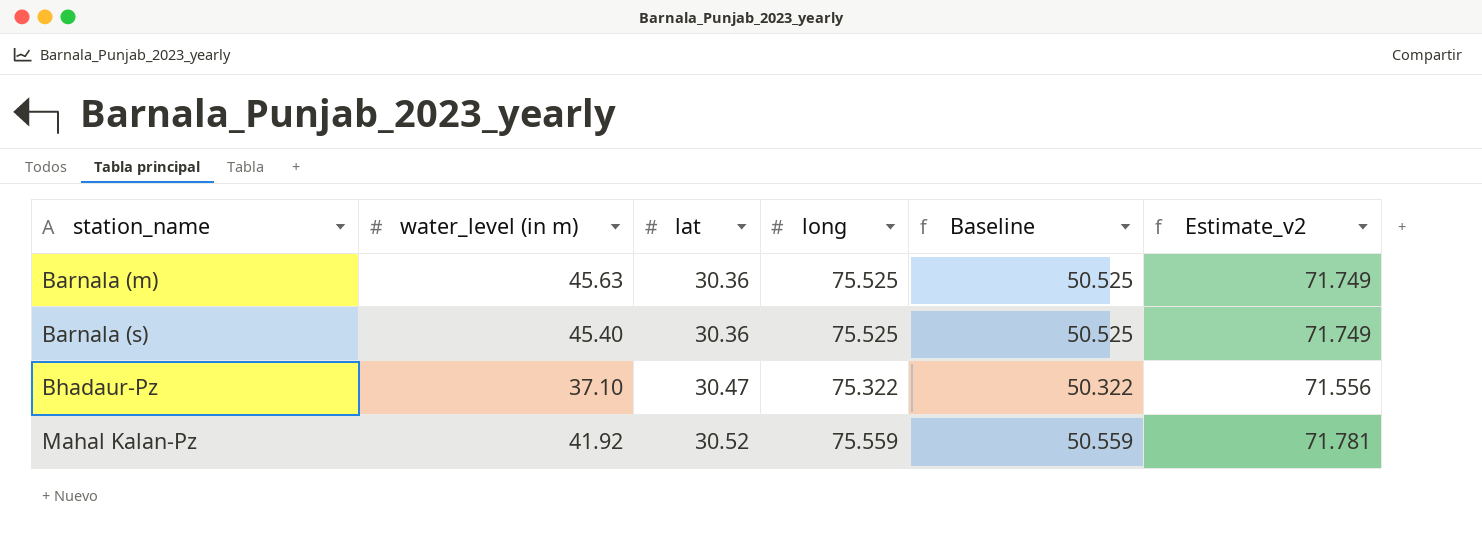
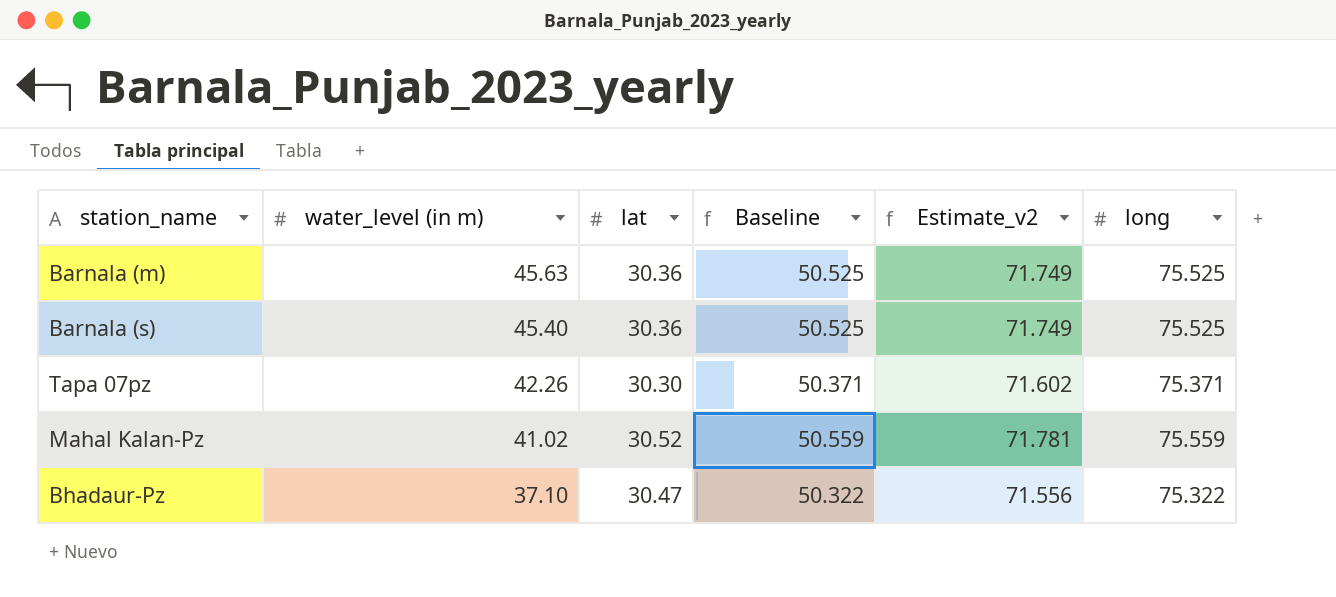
row order: station_name ascending -> water_level (in m) descending
column long | position: 4 -> 6
row Tapa 07pz: none -> 42.26 | 30.30 | 50.371 | 71.602 | 75.371
Mahal Kalan-Pz | water_level (in m): 41.92 -> 41.02

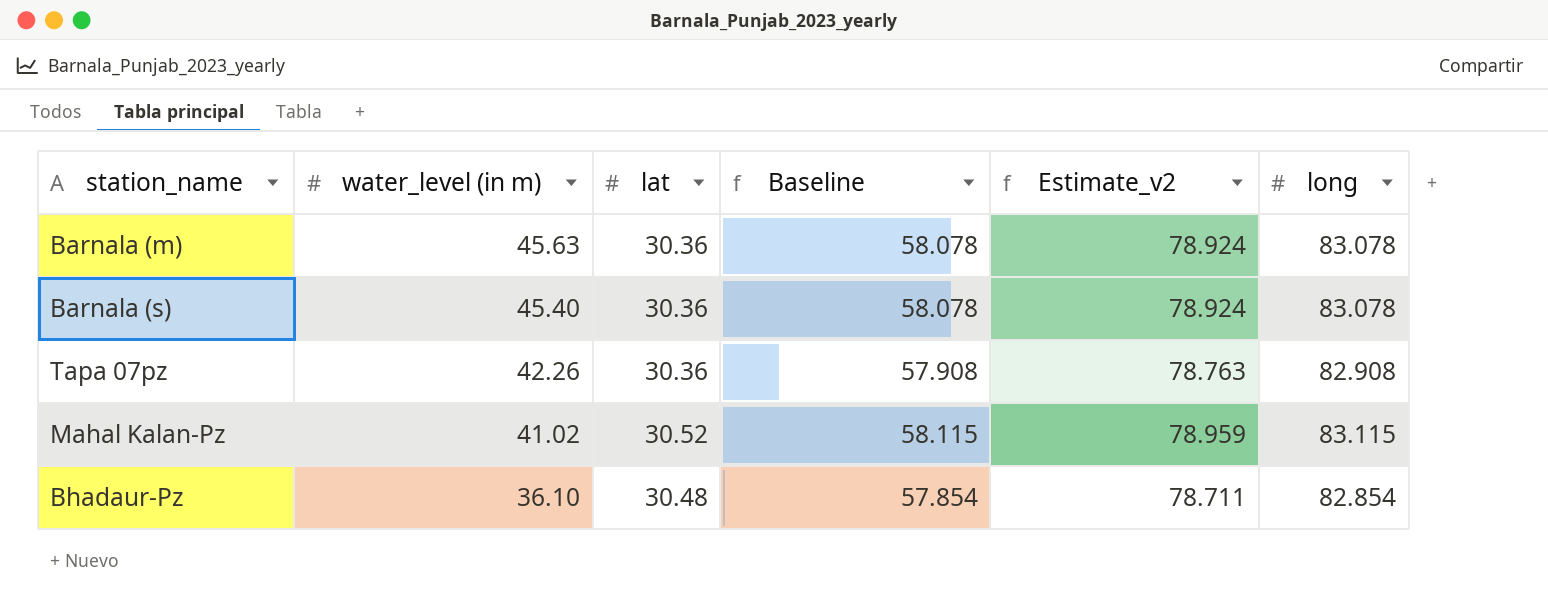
Barnala (m) | Baseline: 50.525 -> 58.078
Barnala (m) | Estimate_v2: 71.749 -> 78.924
Barnala (m) | long: 75.525 -> 83.078
Barnala (s) | Baseline: 50.525 -> 58.078
Barnala (s) | Estimate_v2: 71.749 -> 78.924
Barnala (s) | long: 75.525 -> 83.078
Tapa 07pz | lat: 30.30 -> 30.36
Tapa 07pz | Baseline: 50.371 -> 57.908
Tapa 07pz | Estimate_v2: 71.602 -> 78.763
Tapa 07pz | long: 75.371 -> 82.908
Mahal Kalan-Pz | Baseline: 50.559 -> 58.115
Mahal Kalan-Pz | Estimate_v2: 71.781 -> 78.959
Mahal Kalan-Pz | long: 75.559 -> 83.115
Bhadaur-Pz | water_level (in m): 37.10 -> 36.10
Bhadaur-Pz | lat: 30.47 -> 30.48
Bhadaur-Pz | Baseline: 50.322 -> 57.854
Bhadaur-Pz | Estimate_v2: 71.556 -> 78.711
Bhadaur-Pz | long: 75.322 -> 82.854

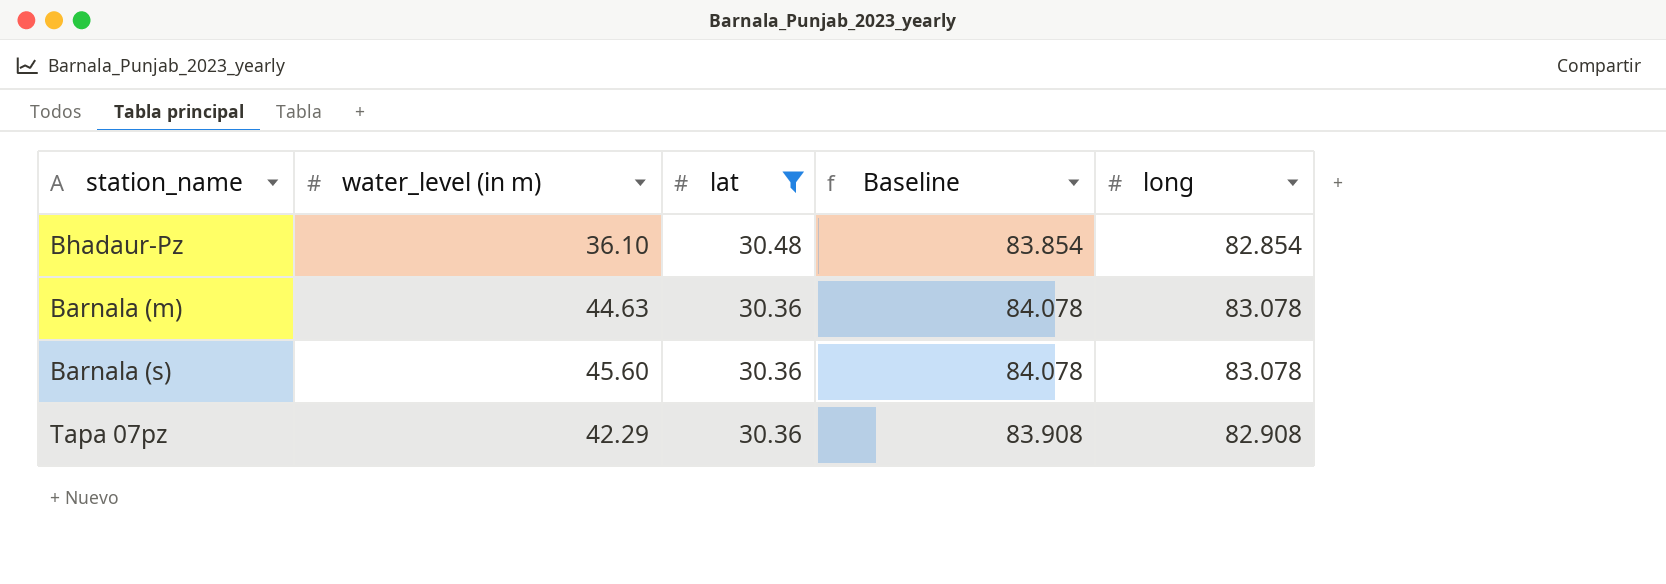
filter: none -> lat != 30.52
row order: water_level (in m) descending -> lat descending
column Estimate_v2 | formula: [long] * 0.95 -> none
column Baseline | formula: [long] - 25 -> [long] + 1
Barnala (m) | water_level (in m): 45.63 -> 44.63
Barnala (s) | water_level (in m): 45.40 -> 45.60
Tapa 07pz | water_level (in m): 42.26 -> 42.29

